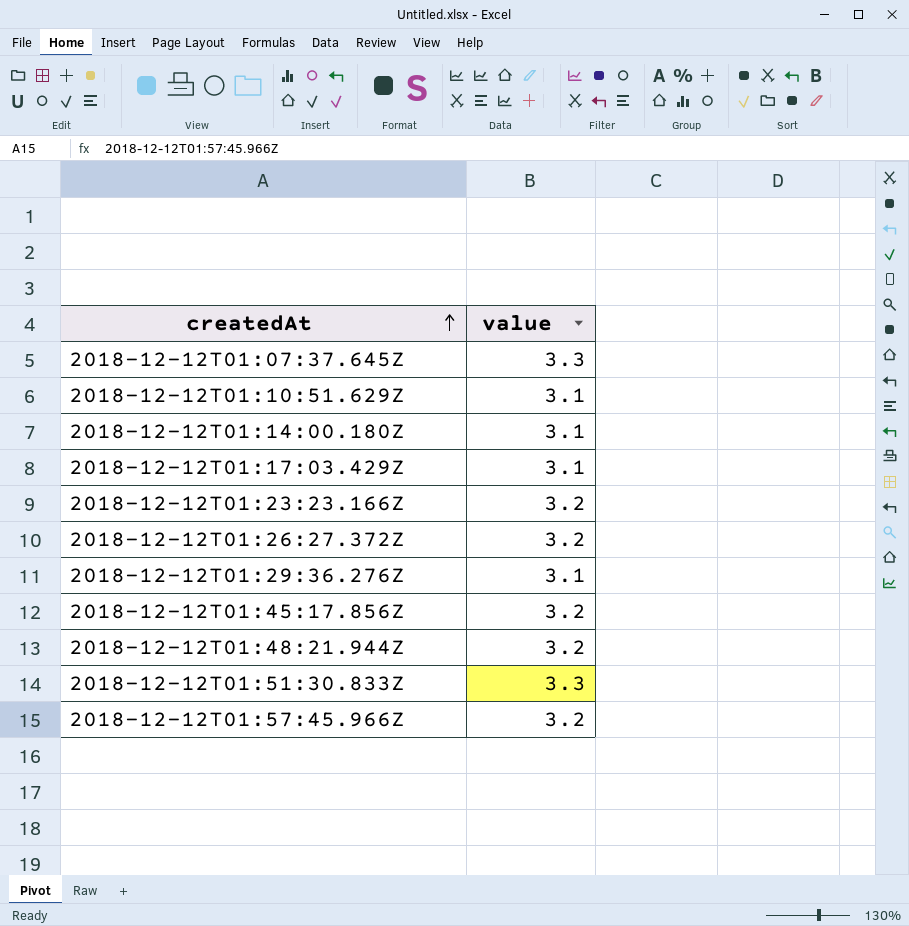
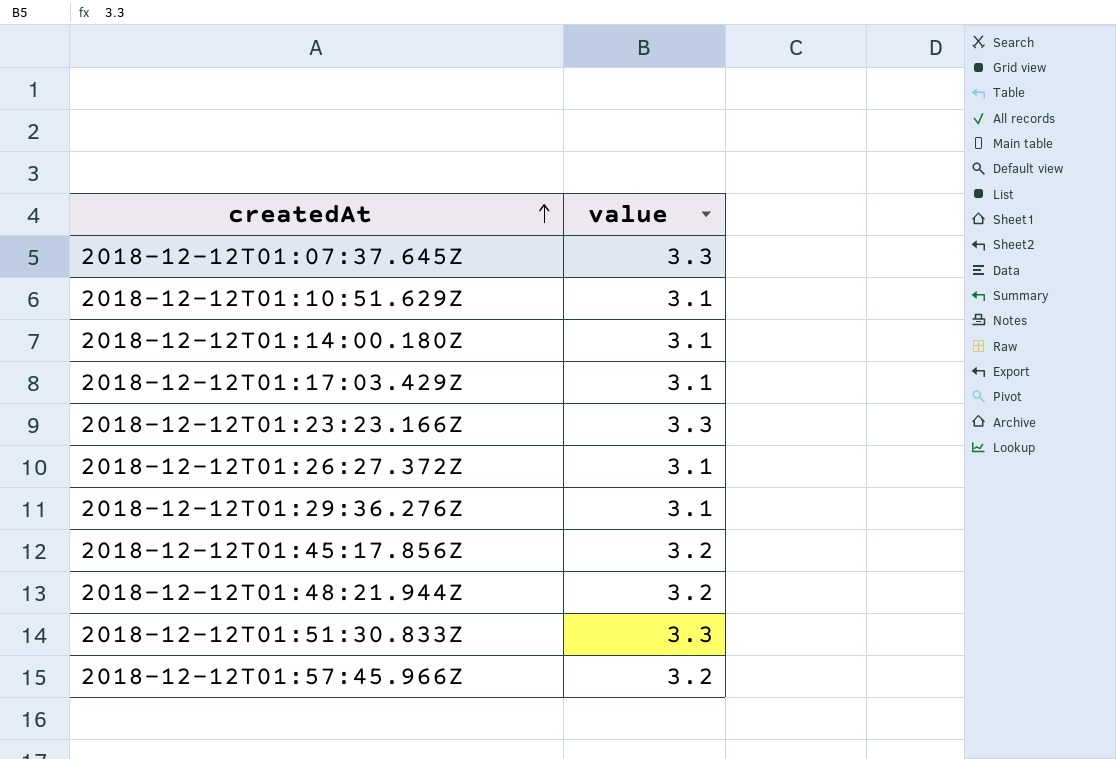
2018-12-12T01:23:23.166Z | value: 3.2 -> 3.3
2018-12-12T01:26:27.372Z | value: 3.2 -> 3.1

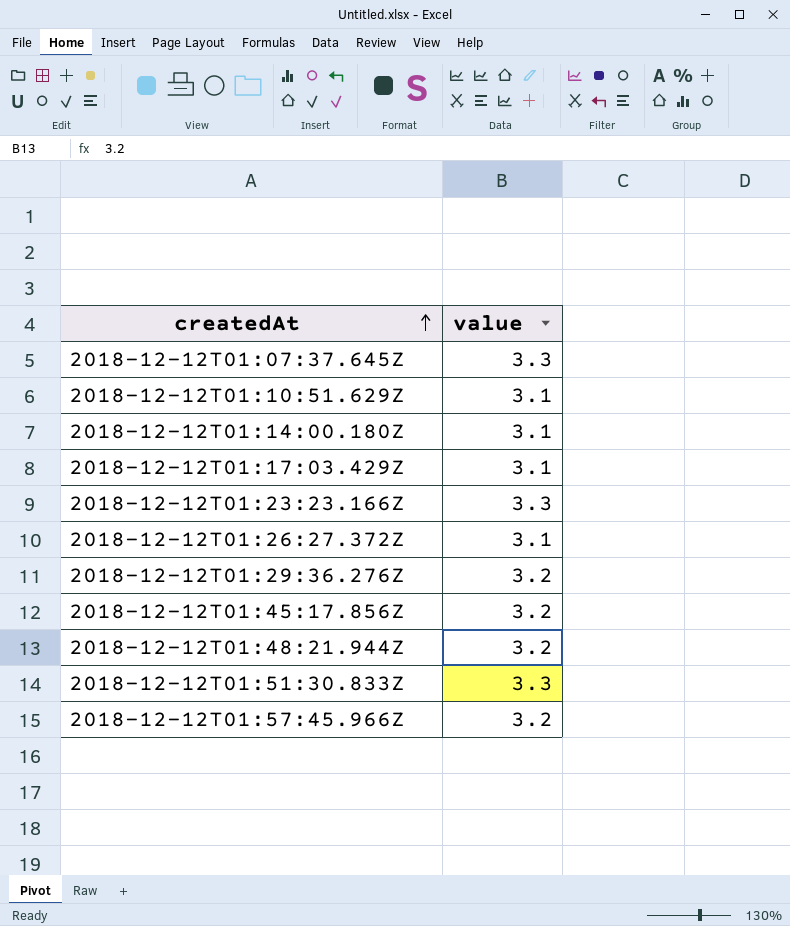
2018-12-12T01:29:36.276Z | value: 3.1 -> 3.2

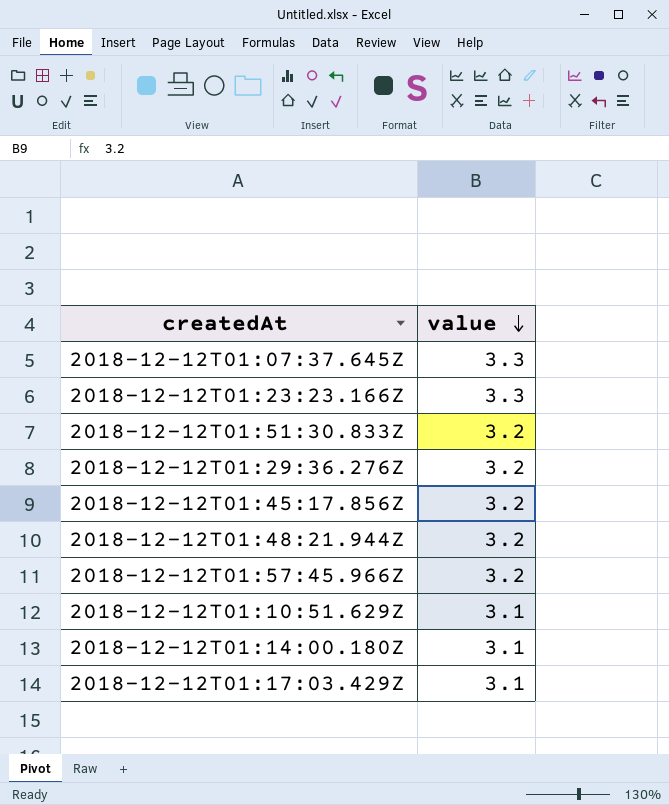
row order: createdAt ascending -> value descending
row 2018-12-12T01:26:27.372Z: 3.1 -> none
2018-12-12T01:51:30.833Z | value: 3.3 -> 3.2

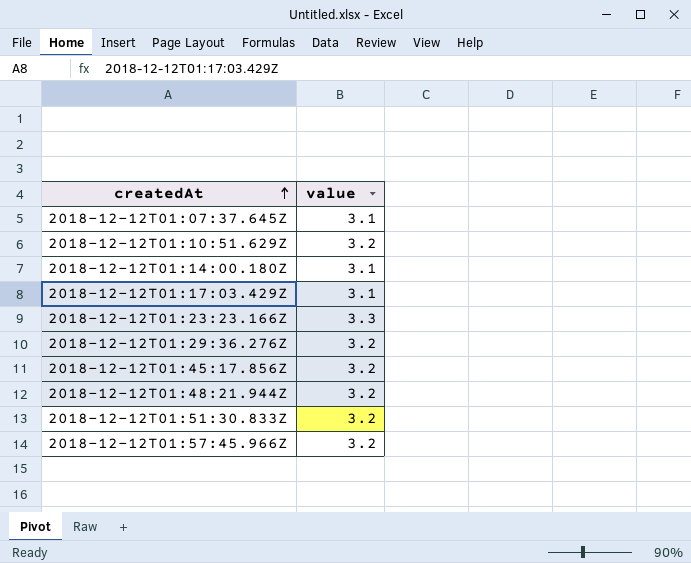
row order: value descending -> createdAt ascending
2018-12-12T01:07:37.645Z | value: 3.3 -> 3.1
2018-12-12T01:10:51.629Z | value: 3.1 -> 3.2

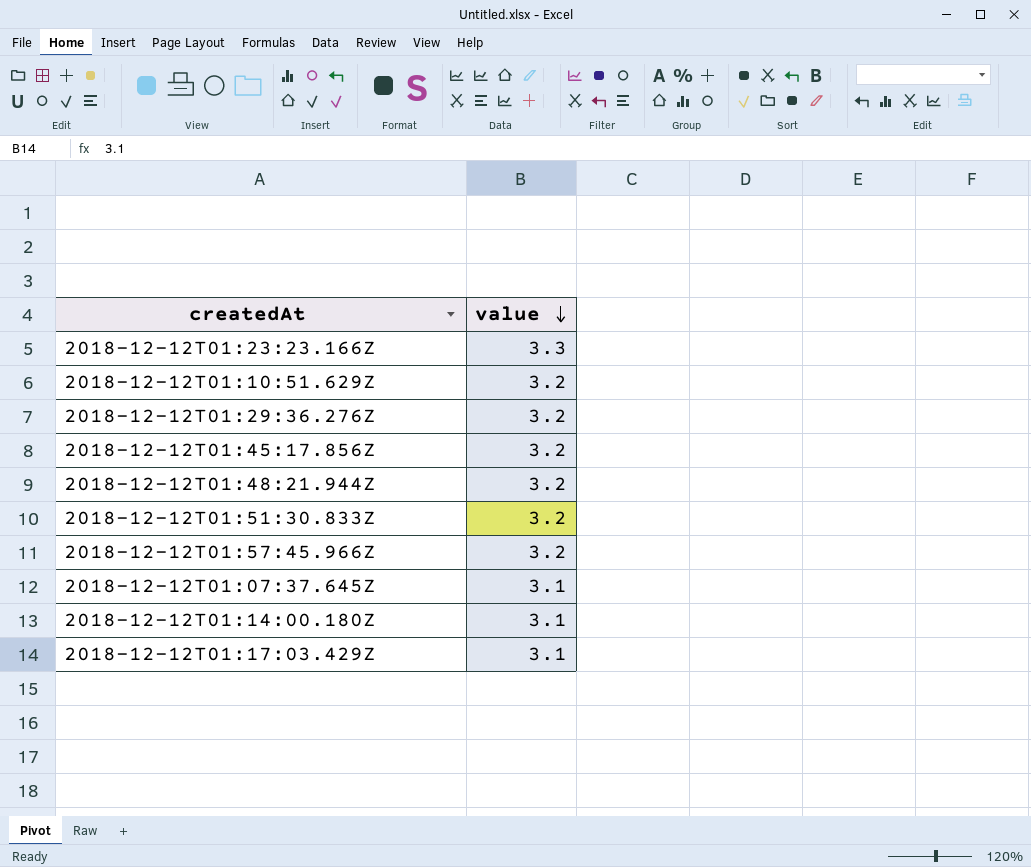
row order: createdAt ascending -> value descending

